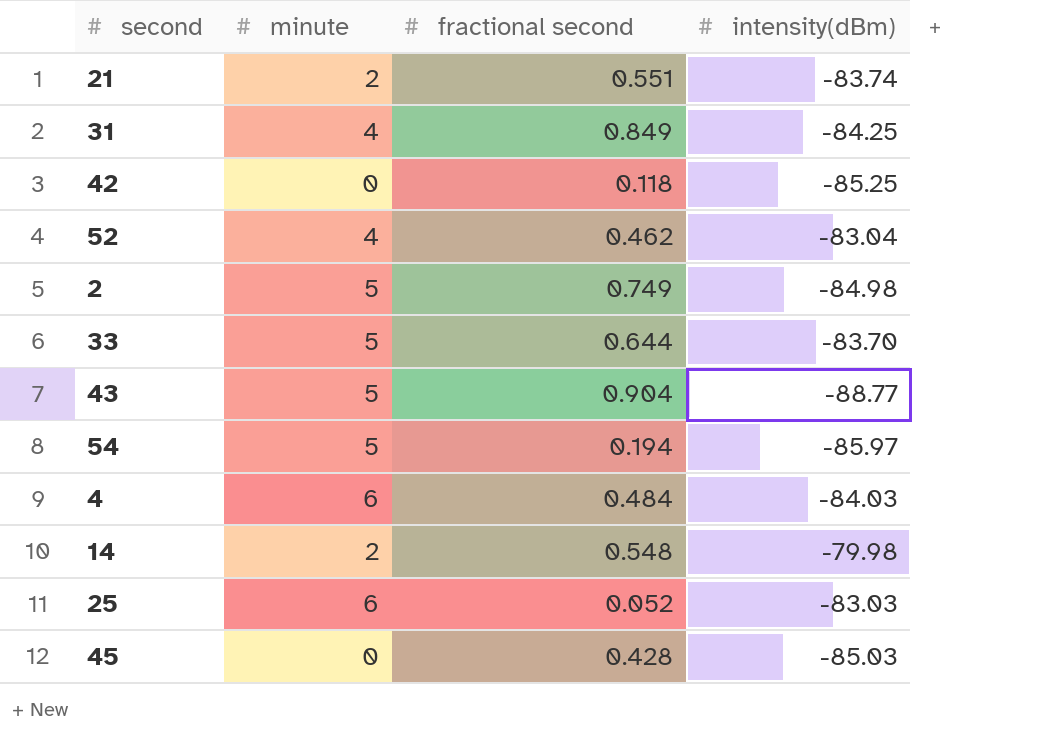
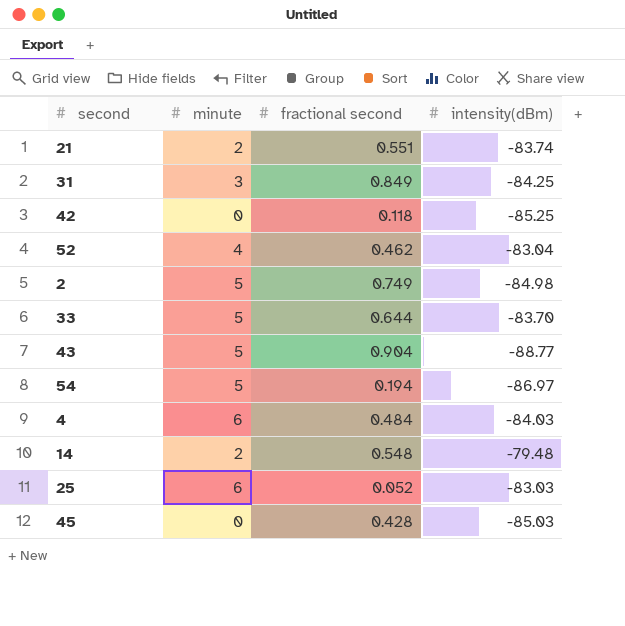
31 | minute: 4 -> 3
54 | intensity(dBm): -85.97 -> -86.97
14 | intensity(dBm): -79.98 -> -79.48

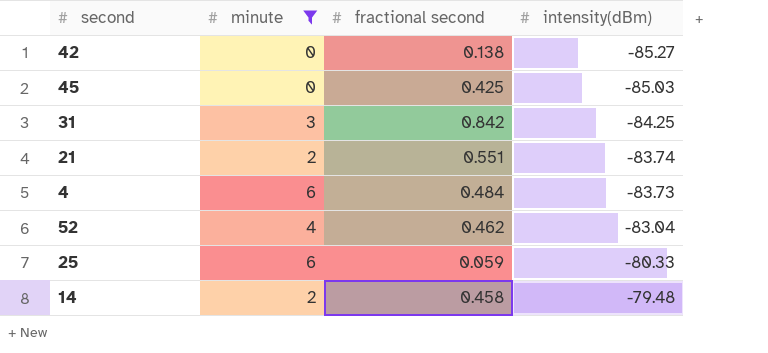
filter: none -> minute != 5
row order: none -> intensity(dBm) ascending
42 | fractional second: 0.118 -> 0.138
42 | intensity(dBm): -85.25 -> -85.27
45 | fractional second: 0.428 -> 0.425
31 | fractional second: 0.849 -> 0.842
4 | intensity(dBm): -84.03 -> -83.73
25 | fractional second: 0.052 -> 0.059
25 | intensity(dBm): -83.03 -> -80.33
14 | fractional second: 0.548 -> 0.458

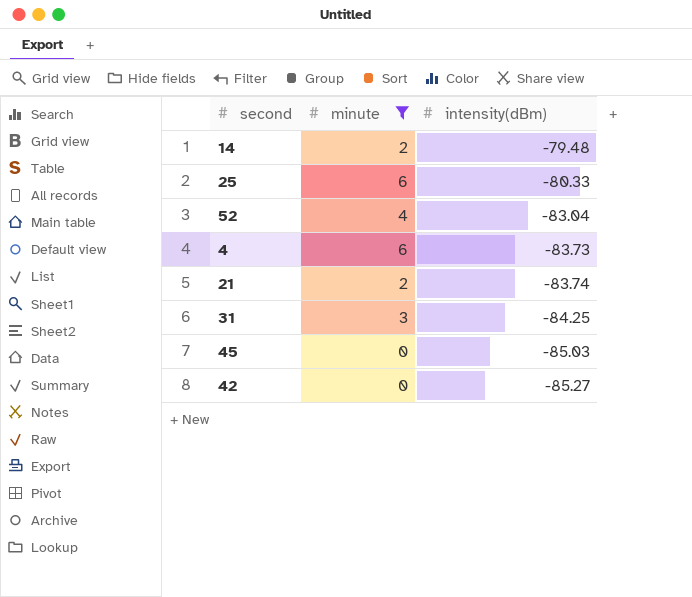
row order: intensity(dBm) ascending -> intensity(dBm) descending
column fractional second | position: 3 -> none

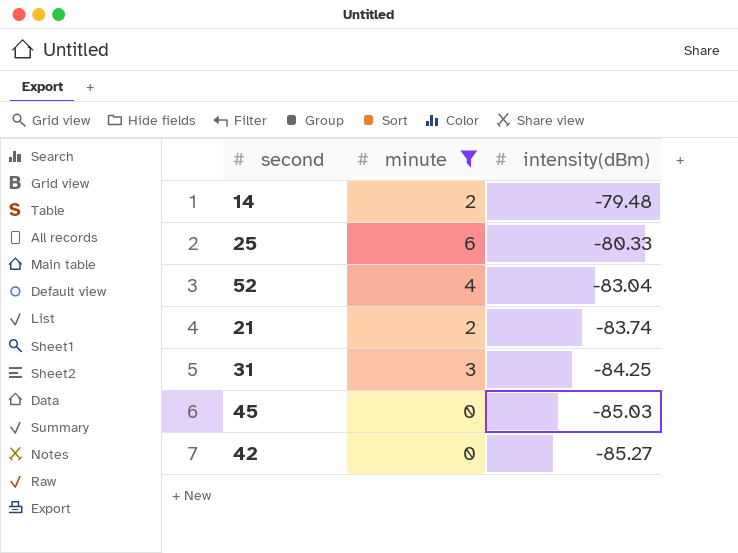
row 4: 6 | -83.73 -> none

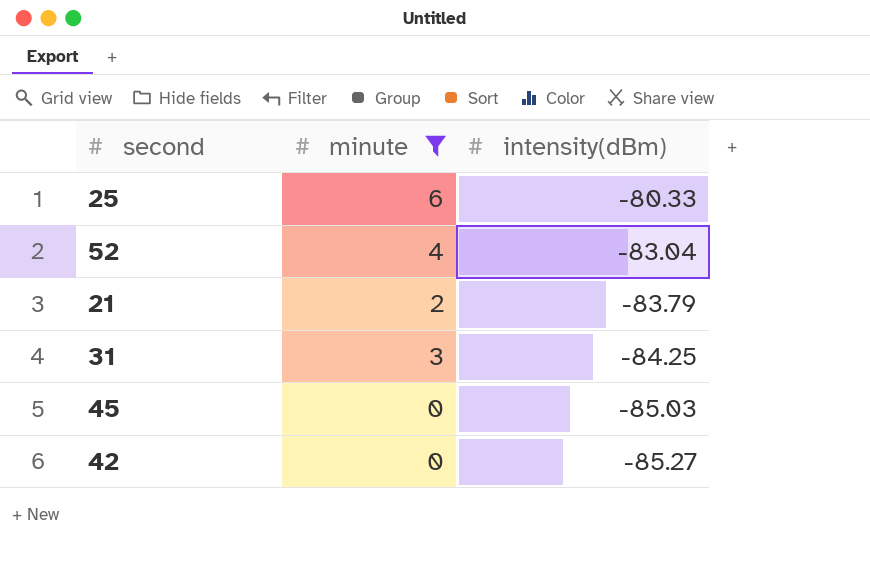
row 14: 2 | -79.48 -> none
21 | intensity(dBm): -83.74 -> -83.79

